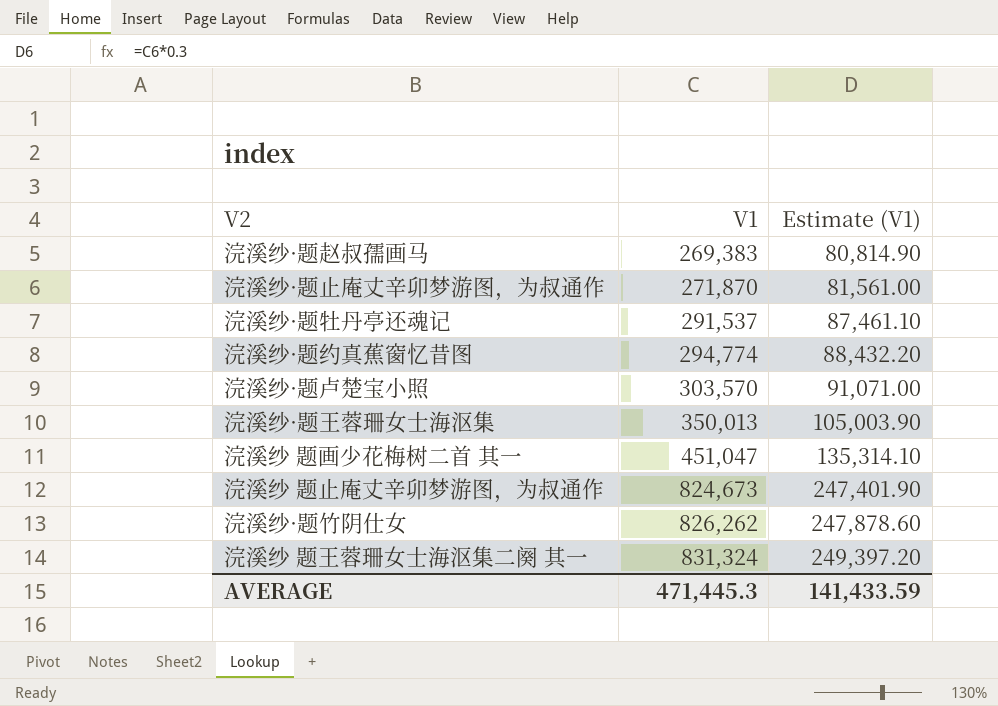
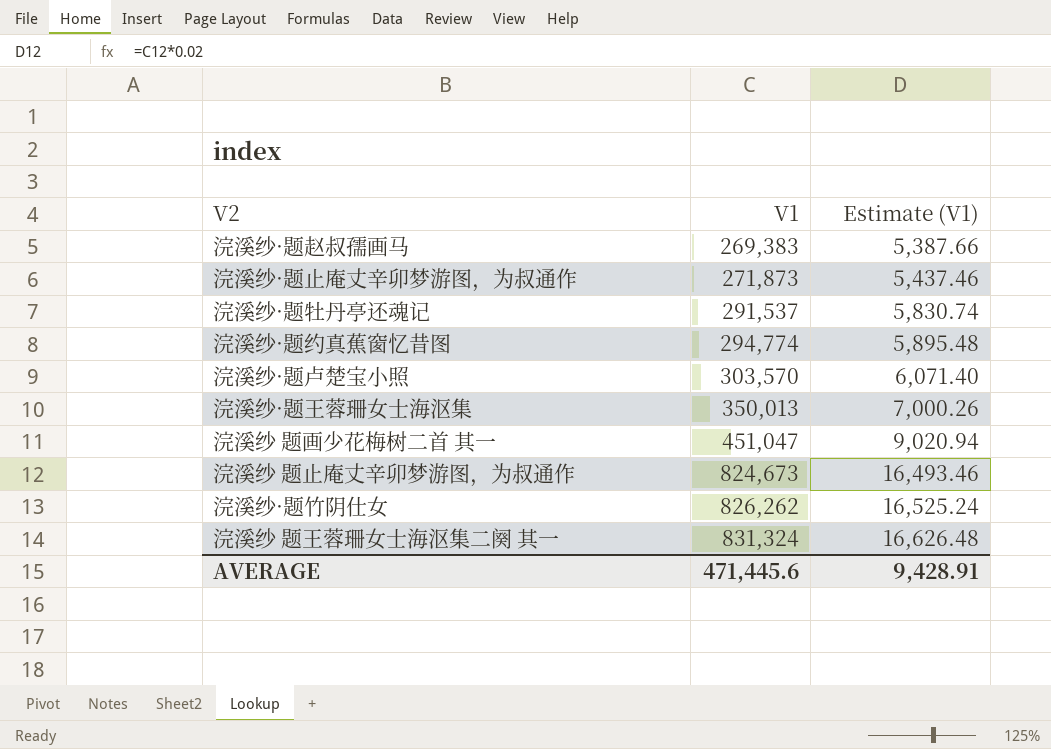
column Estimate (V1) | formula: [V1] * 0.3 -> [V1] * 0.02
浣溪纱·题止庵丈辛卯梦游图，为叔通作 | V1: 271,870 -> 271,873
AVERAGE | V1: 471,445.3 -> 471,445.6
AVERAGE | Estimate (V1): 141,433.59 -> 9,428.91

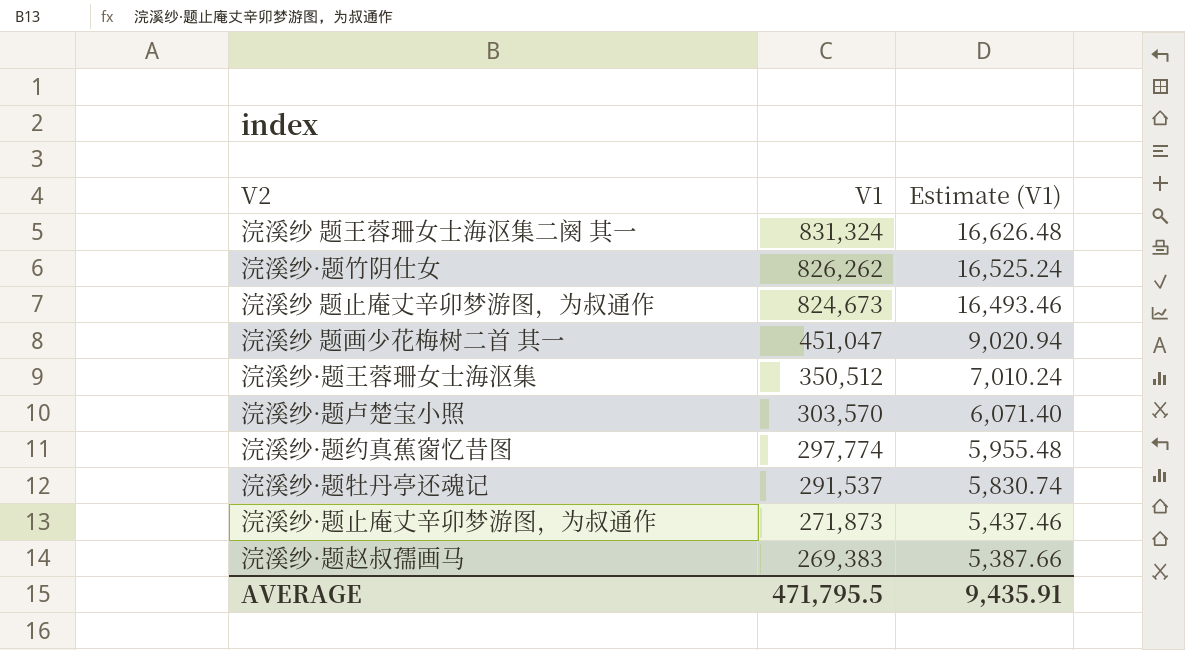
row order: V1 ascending -> V1 descending
浣溪纱·题王蓉珊女士海沤集 | V1: 350,013 -> 350,512
浣溪纱·题王蓉珊女士海沤集 | Estimate (V1): 7,000.26 -> 7,010.24
浣溪纱·题约真蕉窗忆昔图 | V1: 294,774 -> 297,774
浣溪纱·题约真蕉窗忆昔图 | Estimate (V1): 5,895.48 -> 5,955.48
AVERAGE | V1: 471,445.6 -> 471,795.5
AVERAGE | Estimate (V1): 9,428.91 -> 9,435.91

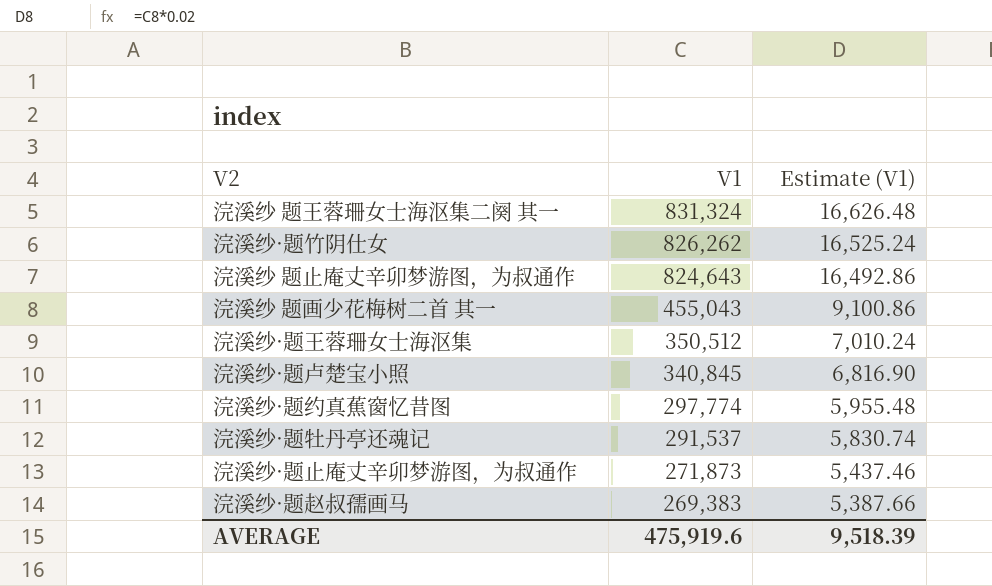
浣溪纱 题止庵丈辛卯梦游图，为叔通作 | V1: 824,673 -> 824,643
浣溪纱 题止庵丈辛卯梦游图，为叔通作 | Estimate (V1): 16,493.46 -> 16,492.86
浣溪纱 题画少花梅树二首 其一 | V1: 451,047 -> 455,043
浣溪纱 题画少花梅树二首 其一 | Estimate (V1): 9,020.94 -> 9,100.86
浣溪纱·题卢楚宝小照 | V1: 303,570 -> 340,845
浣溪纱·题卢楚宝小照 | Estimate (V1): 6,071.40 -> 6,816.90
AVERAGE | V1: 471,795.5 -> 475,919.6
AVERAGE | Estimate (V1): 9,435.91 -> 9,518.39

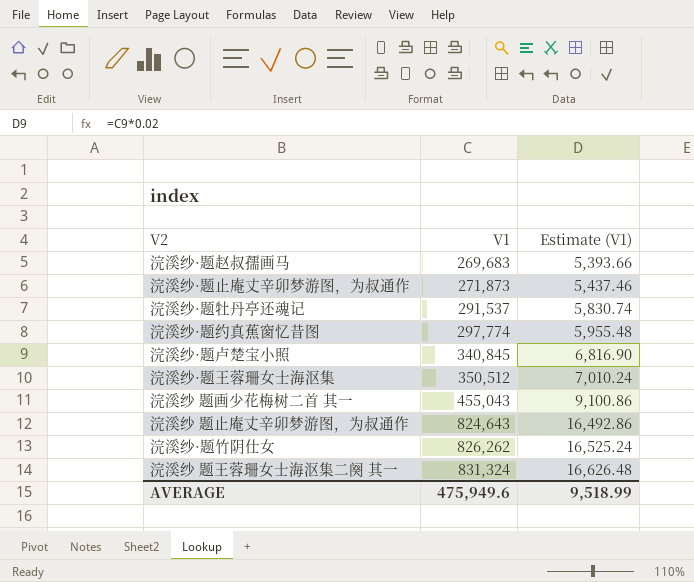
row order: V1 descending -> V1 ascending
浣溪纱·题赵叔孺画马 | V1: 269,383 -> 269,683
浣溪纱·题赵叔孺画马 | Estimate (V1): 5,387.66 -> 5,393.66
AVERAGE | V1: 475,919.6 -> 475,949.6
AVERAGE | Estimate (V1): 9,518.39 -> 9,518.99

